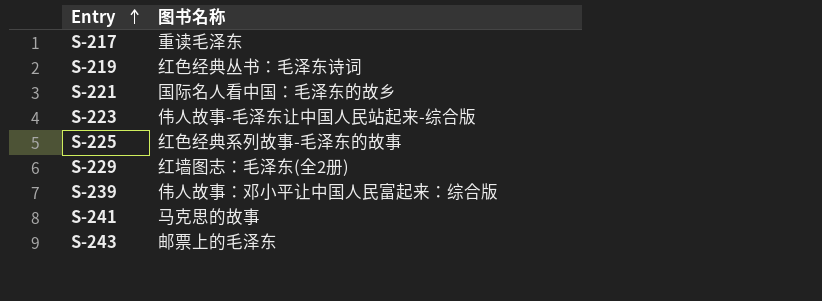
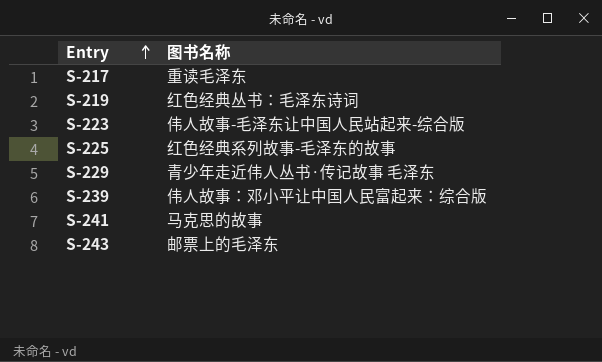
row S-221: 国际名人看中国：毛泽东的故乡 -> none
S-229 | 图书名称: 红墙图志：毛泽东(全2册) -> 青少年走近伟人丛书·传记故事 毛泽东

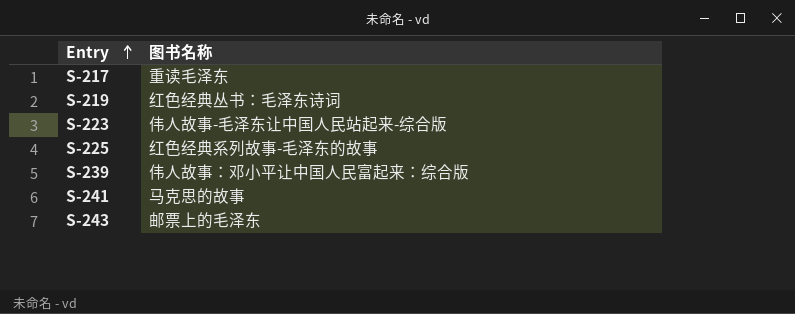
row S-229: 青少年走近伟人丛书·传记故事 毛泽东 -> none

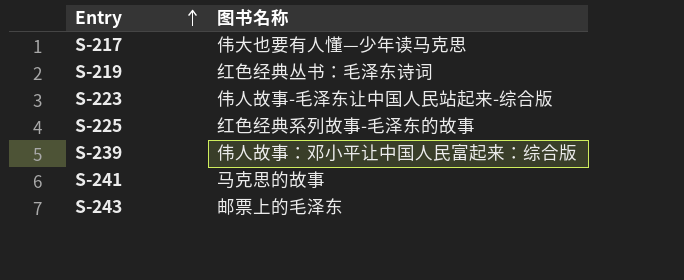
S-217 | 图书名称: 重读毛泽东 -> 伟大也要有人懂—少年读马克思

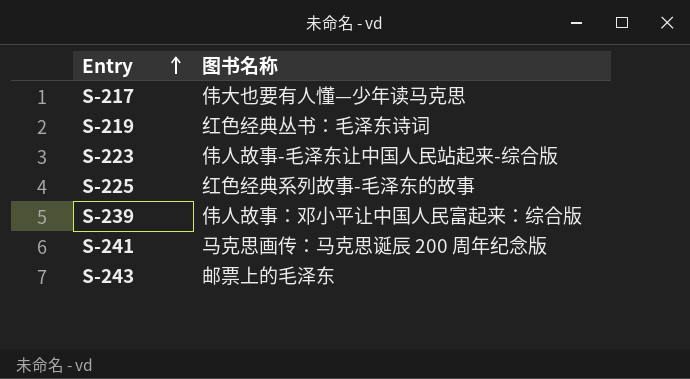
S-241 | 图书名称: 马克思的故事 -> 马克思画传：马克思诞辰 200 周年纪念版

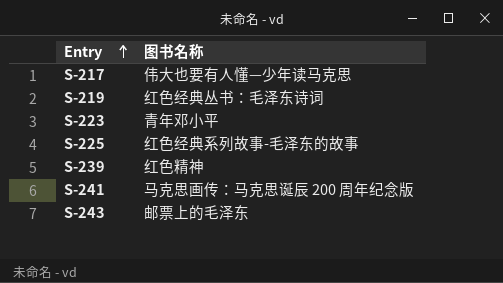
S-223 | 图书名称: 伟人故事-毛泽东让中国人民站起来-综合版 -> 青年邓小平
S-239 | 图书名称: 伟人故事：邓小平让中国人民富起来：综合版 -> 红色精神

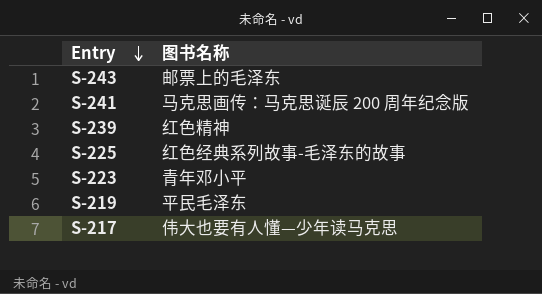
row order: Entry ascending -> Entry descending
S-219 | 图书名称: 红色经典丛书：毛泽东诗词 -> 平民毛泽东

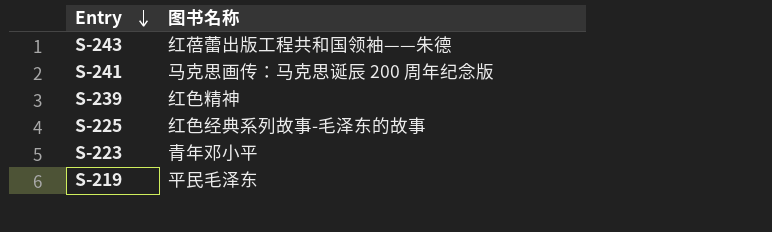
row S-217: 伟大也要有人懂—少年读马克思 -> none
S-243 | 图书名称: 邮票上的毛泽东 -> 红蓓蕾出版工程共和国领袖——朱德

